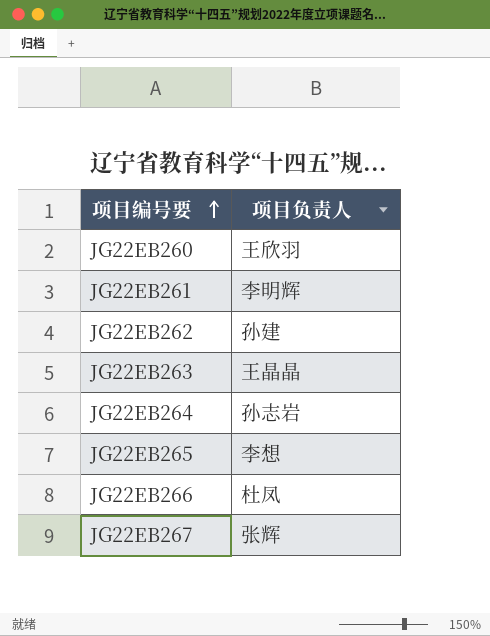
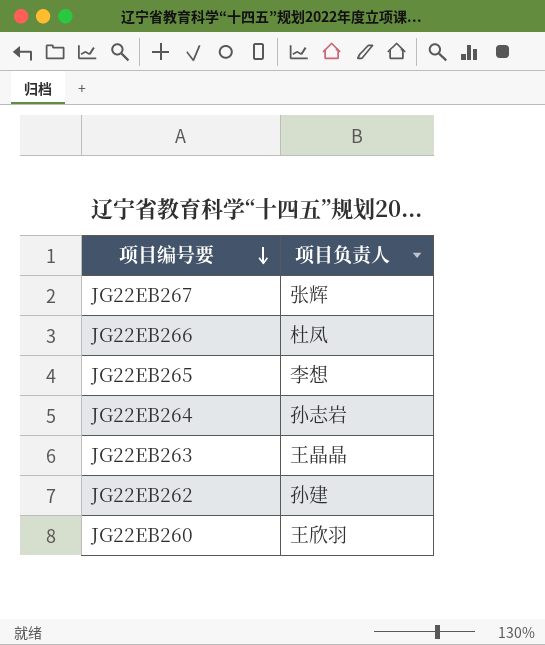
row order: 项目编号要 ascending -> 项目编号要 descending
row JG22EB261: 李明辉 -> none

